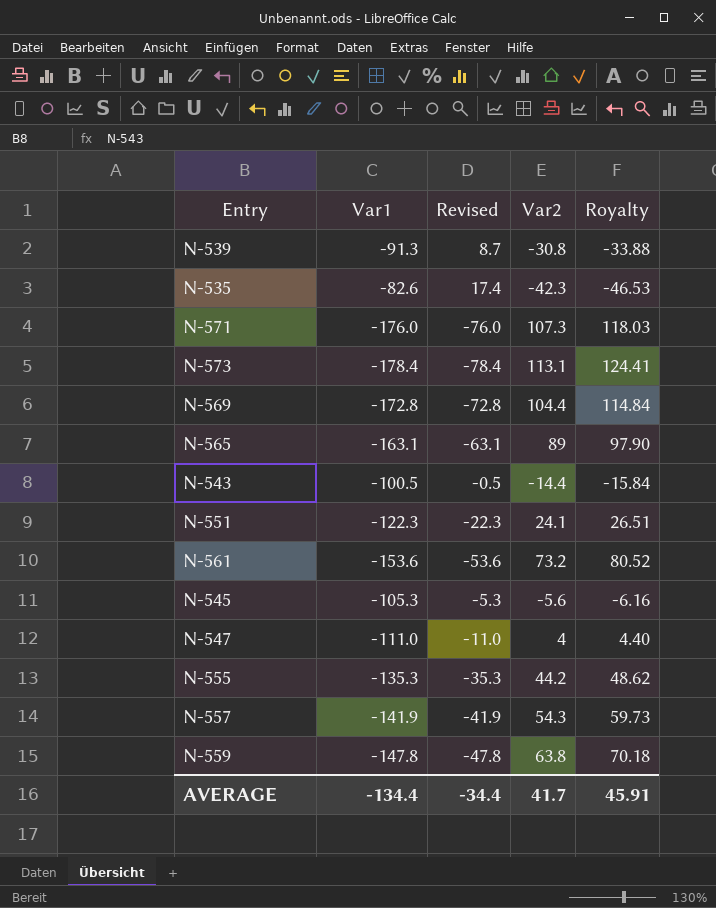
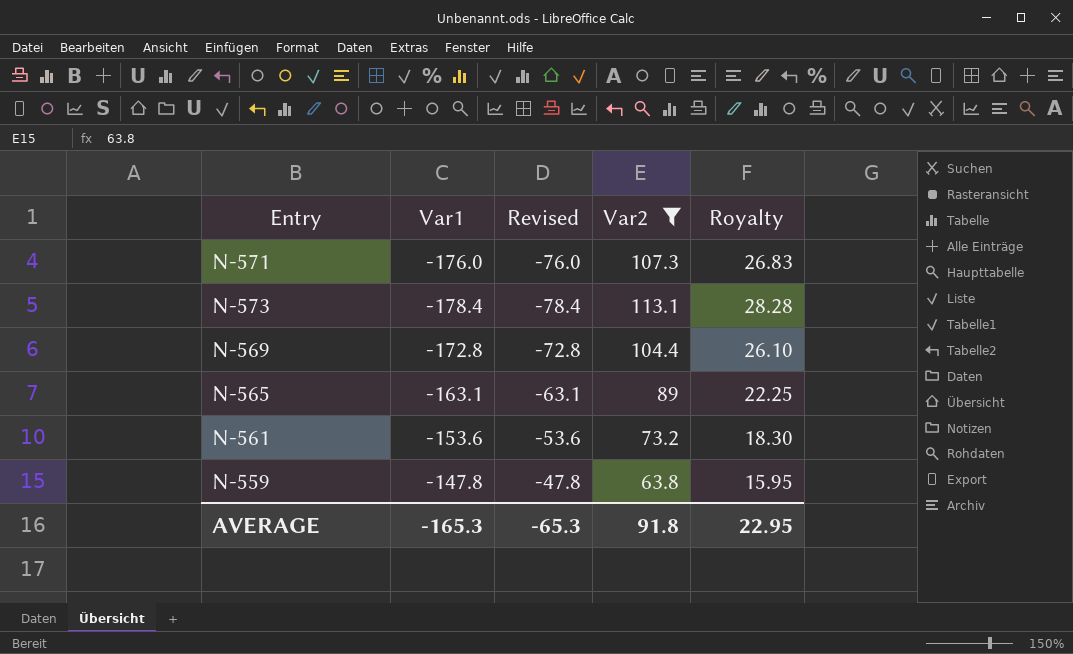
filter: none -> Var2 >= 63.8
column Royalty | formula: [Var2] * 1.1 -> [Var2] * 0.25
AVERAGE | Var1: -134.4 -> -165.3
AVERAGE | Revised: -34.4 -> -65.3
AVERAGE | Var2: 41.7 -> 91.8
AVERAGE | Royalty: 45.91 -> 22.95

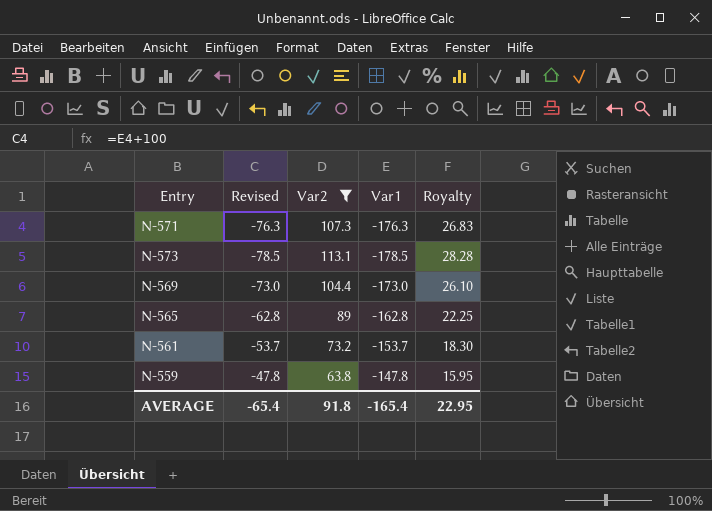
column Var1 | position: 2 -> 4
N-571 | Revised: -76.0 -> -76.3
N-571 | Var1: -176.0 -> -176.3
N-573 | Revised: -78.4 -> -78.5
N-573 | Var1: -178.4 -> -178.5
N-569 | Revised: -72.8 -> -73.0
N-569 | Var1: -172.8 -> -173.0
N-565 | Revised: -63.1 -> -62.8
N-565 | Var1: -163.1 -> -162.8
N-561 | Revised: -53.6 -> -53.7
N-561 | Var1: -153.6 -> -153.7
AVERAGE | Revised: -65.3 -> -65.4
AVERAGE | Var1: -165.3 -> -165.4

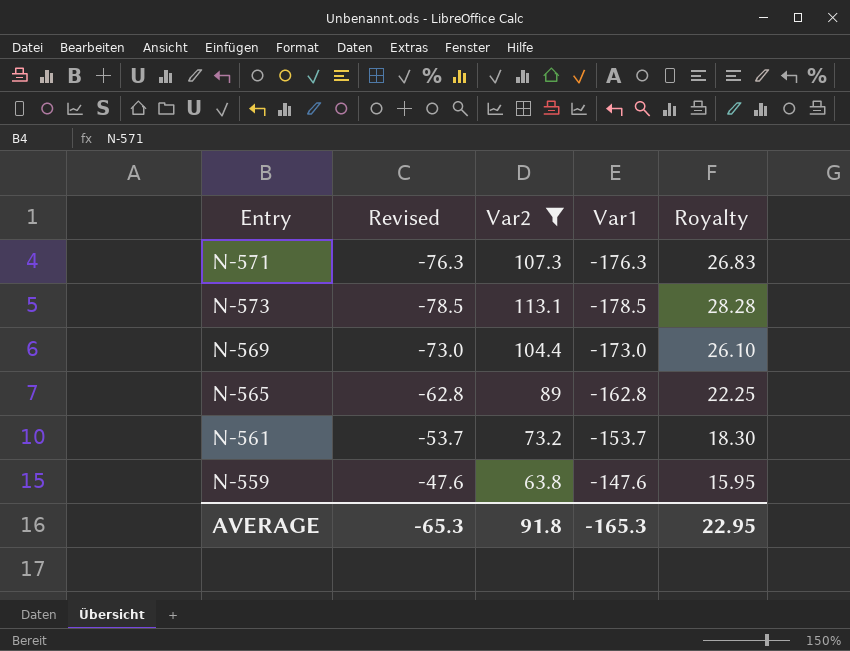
N-559 | Revised: -47.8 -> -47.6
N-559 | Var1: -147.8 -> -147.6
AVERAGE | Revised: -65.4 -> -65.3
AVERAGE | Var1: -165.4 -> -165.3

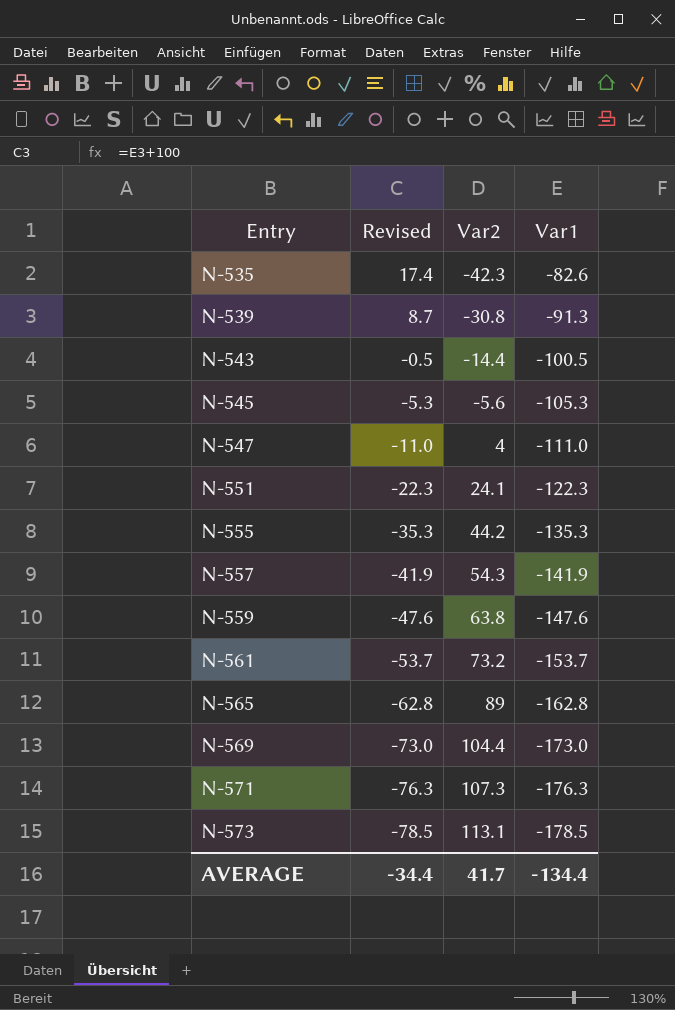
filter: Var2 >= 63.8 -> none
row order: none -> Entry ascending
column Royalty | formula: [Var2] * 0.25 -> none
AVERAGE | Revised: -65.3 -> -34.4
AVERAGE | Var2: 91.8 -> 41.7
AVERAGE | Var1: -165.3 -> -134.4

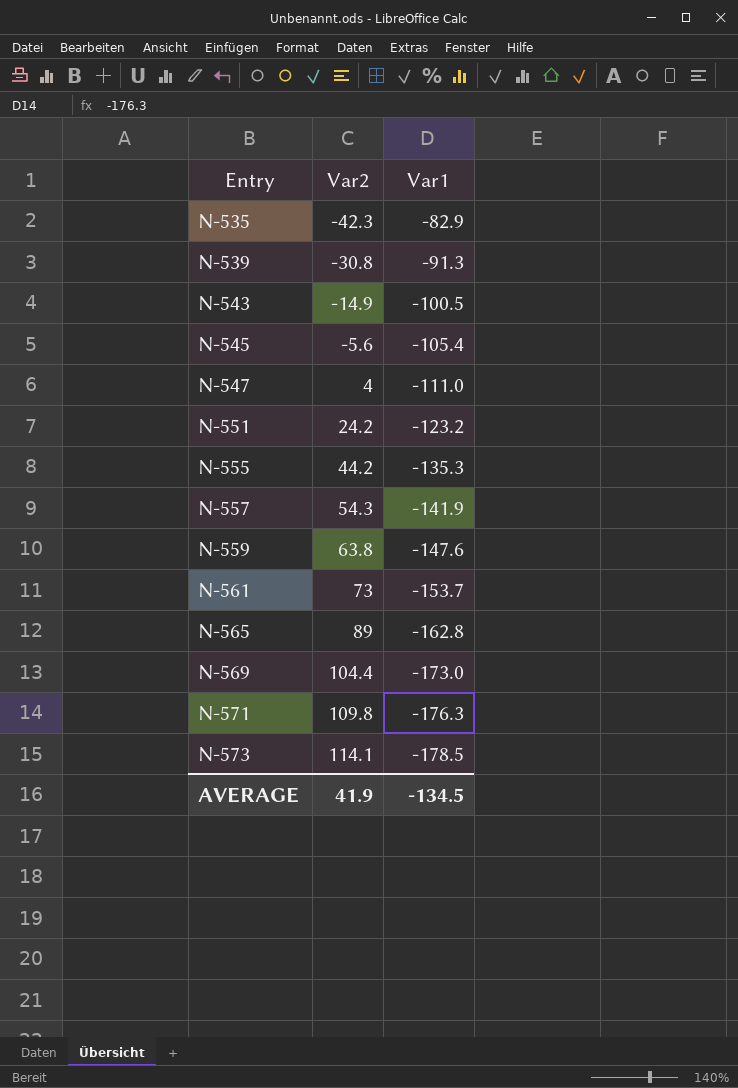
column Revised | formula: [Var1] + 100 -> none
N-535 | Var1: -82.6 -> -82.9
N-543 | Var2: -14.4 -> -14.9
N-545 | Var1: -105.3 -> -105.4
N-551 | Var2: 24.1 -> 24.2
N-551 | Var1: -122.3 -> -123.2
N-561 | Var2: 73.2 -> 73
N-571 | Var2: 107.3 -> 109.8
N-573 | Var2: 113.1 -> 114.1
AVERAGE | Var2: 41.7 -> 41.9
AVERAGE | Var1: -134.4 -> -134.5

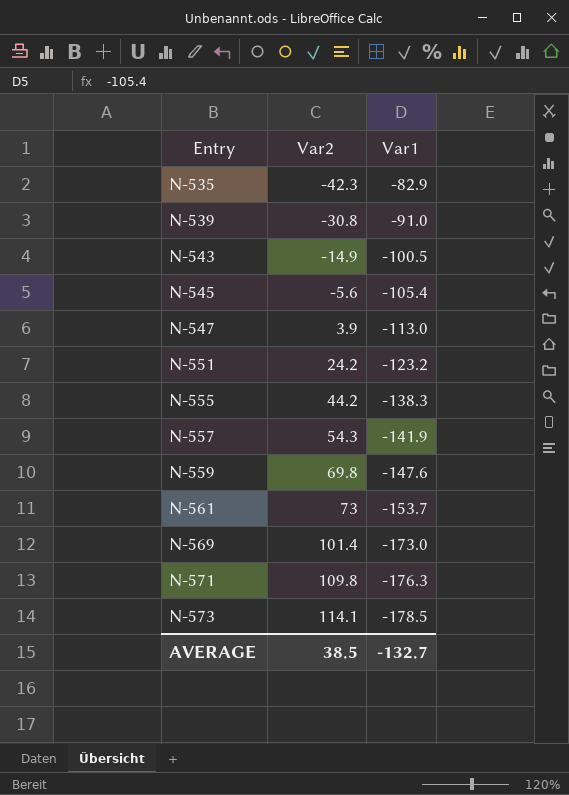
row N-565: 89 | -162.8 -> none
N-539 | Var1: -91.3 -> -91.0
N-547 | Var2: 4 -> 3.9
N-547 | Var1: -111.0 -> -113.0
N-555 | Var1: -135.3 -> -138.3
N-559 | Var2: 63.8 -> 69.8
N-569 | Var2: 104.4 -> 101.4
AVERAGE | Var2: 41.9 -> 38.5
AVERAGE | Var1: -134.5 -> -132.7

